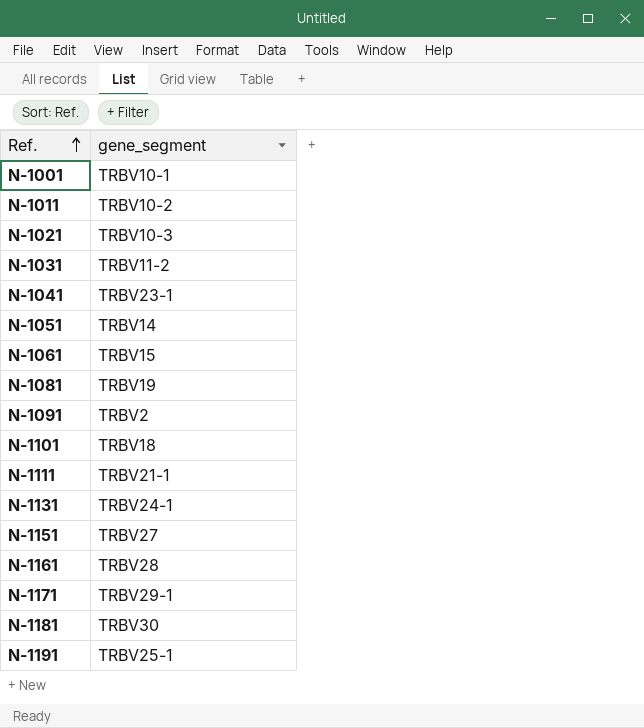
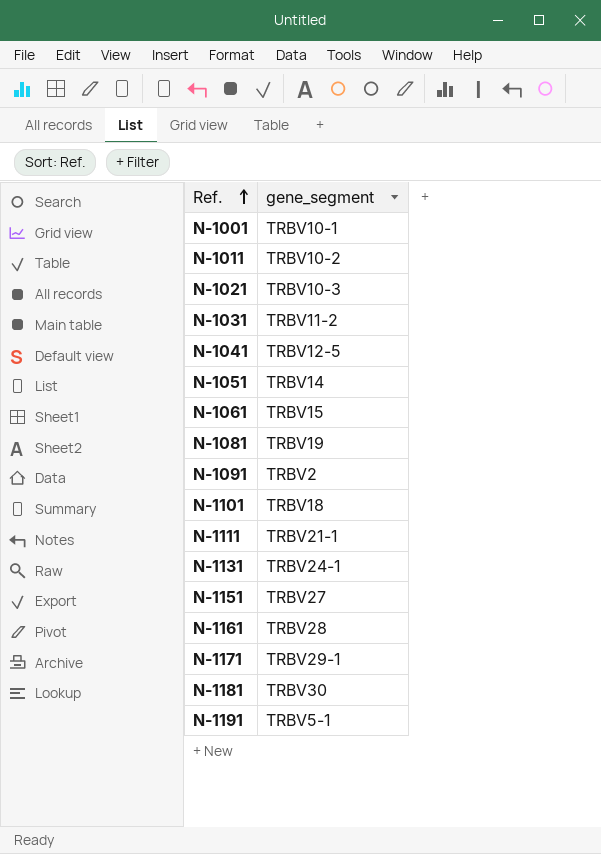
N-1041 | gene_segment: TRBV23-1 -> TRBV12-5
N-1191 | gene_segment: TRBV25-1 -> TRBV5-1

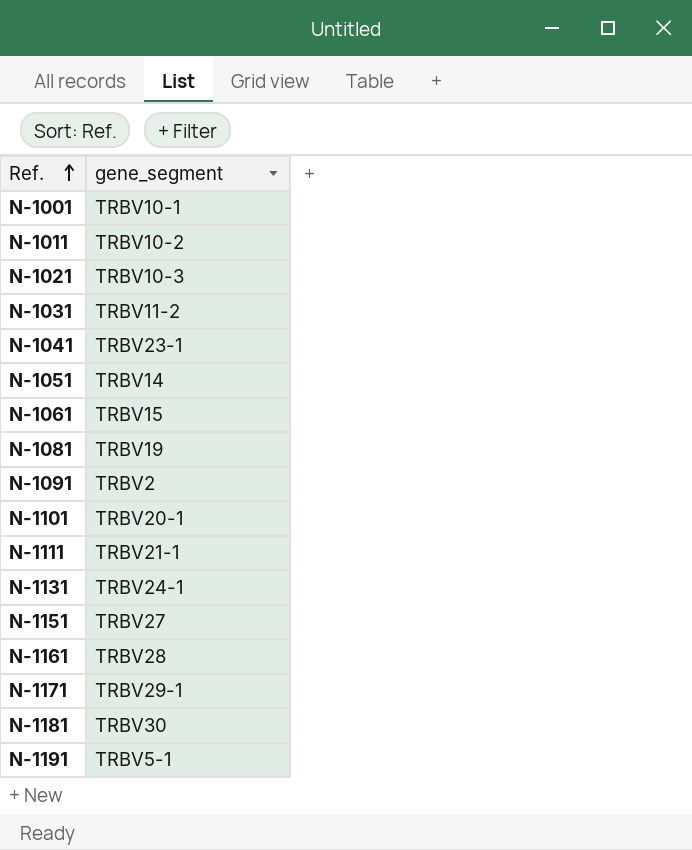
N-1041 | gene_segment: TRBV12-5 -> TRBV23-1
N-1101 | gene_segment: TRBV18 -> TRBV20-1

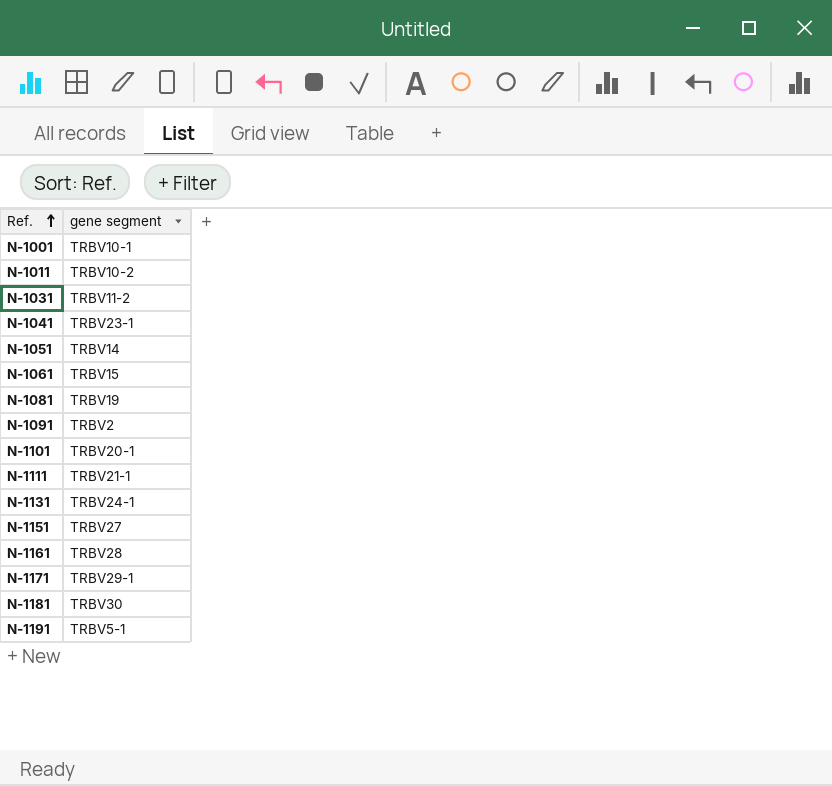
column name: gene_segment -> gene segment
row N-1021: TRBV10-3 -> none

